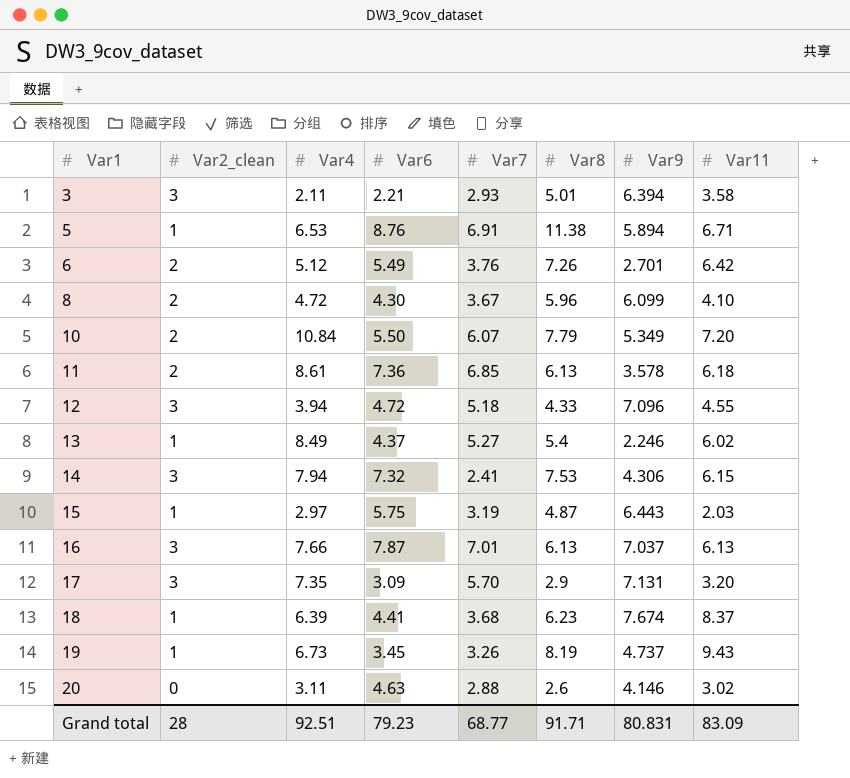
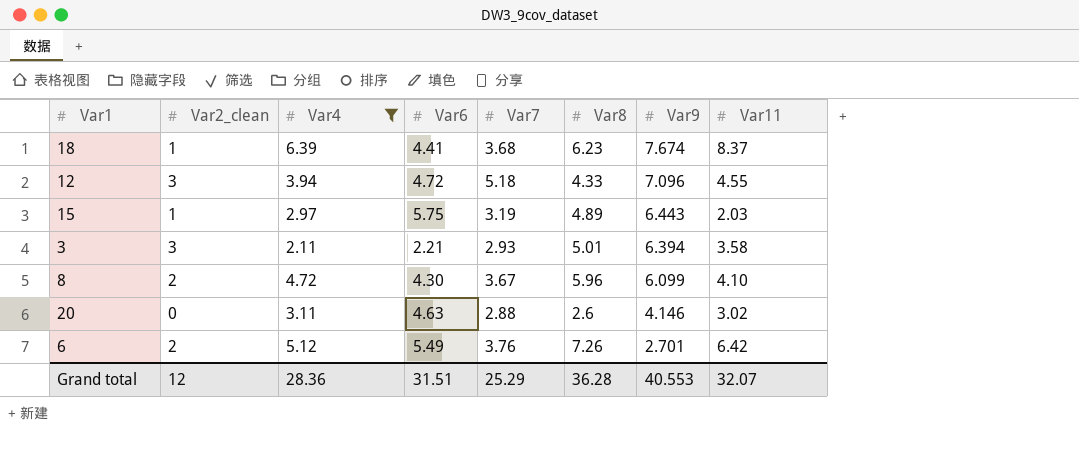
filter: none -> Var4 <= 6.39
row order: Var1 ascending -> Var9 descending
15 | Var8: 4.87 -> 4.89
Grand total | Var2_clean: 28 -> 12
Grand total | Var4: 92.51 -> 28.36
Grand total | Var6: 79.23 -> 31.51
Grand total | Var7: 68.77 -> 25.29
Grand total | Var8: 91.71 -> 36.28
Grand total | Var9: 80.831 -> 40.553
Grand total | Var11: 83.09 -> 32.07

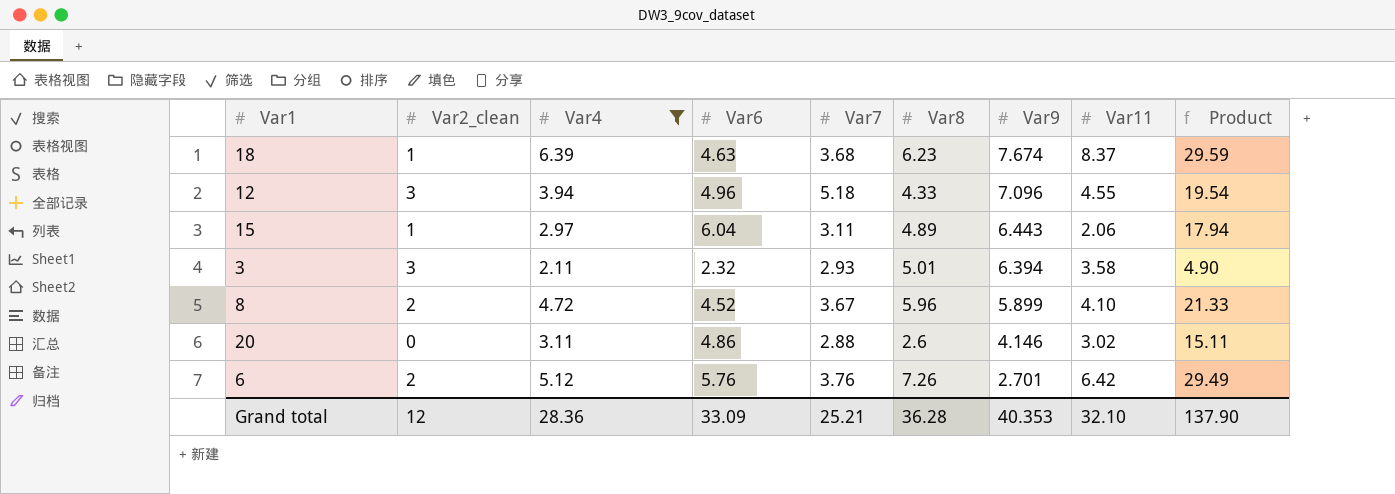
column Product | formula: none -> [Var4] * [Var6]
18 | Var6: 4.41 -> 4.63
12 | Var6: 4.72 -> 4.96
15 | Var6: 5.75 -> 6.04
15 | Var7: 3.19 -> 3.11
15 | Var11: 2.03 -> 2.06
3 | Var6: 2.21 -> 2.32
8 | Var6: 4.30 -> 4.52
8 | Var9: 6.099 -> 5.899
20 | Var6: 4.63 -> 4.86
6 | Var6: 5.49 -> 5.76
Grand total | Var6: 31.51 -> 33.09
Grand total | Var7: 25.29 -> 25.21
Grand total | Var9: 40.553 -> 40.353
Grand total | Var11: 32.07 -> 32.10

